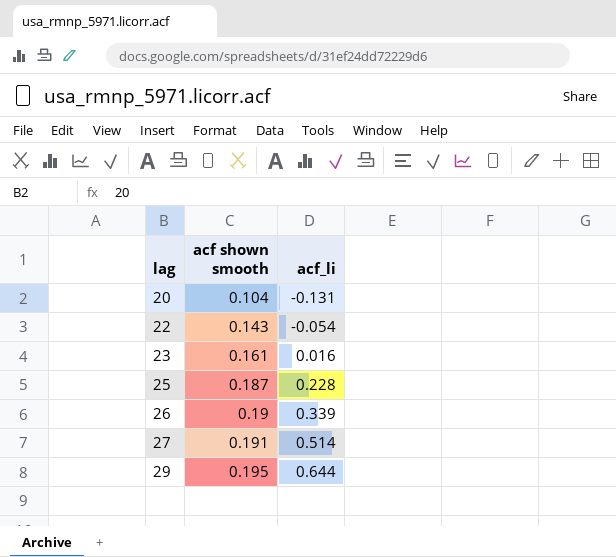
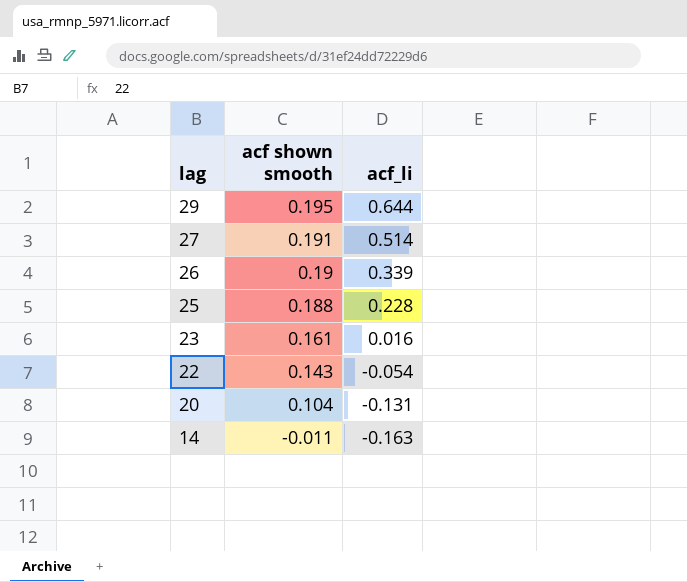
row order: lag ascending -> lag descending
25 | acf shown smooth: 0.187 -> 0.188
row 14: none -> -0.011 | -0.163

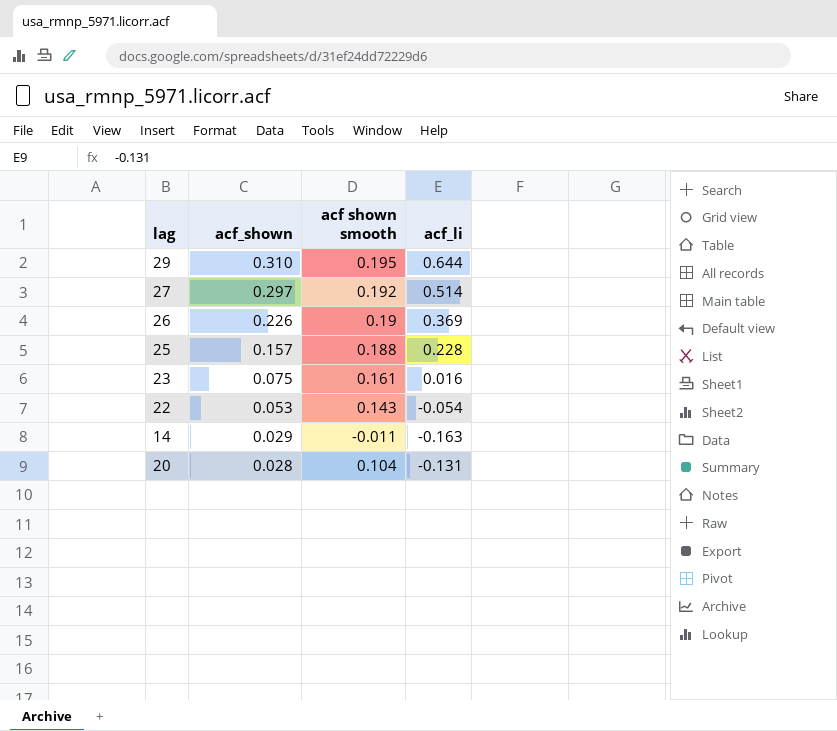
row order: lag descending -> acf_shown descending
column acf_shown | position: none -> 2
27 | acf shown smooth: 0.191 -> 0.192
26 | acf_li: 0.339 -> 0.369

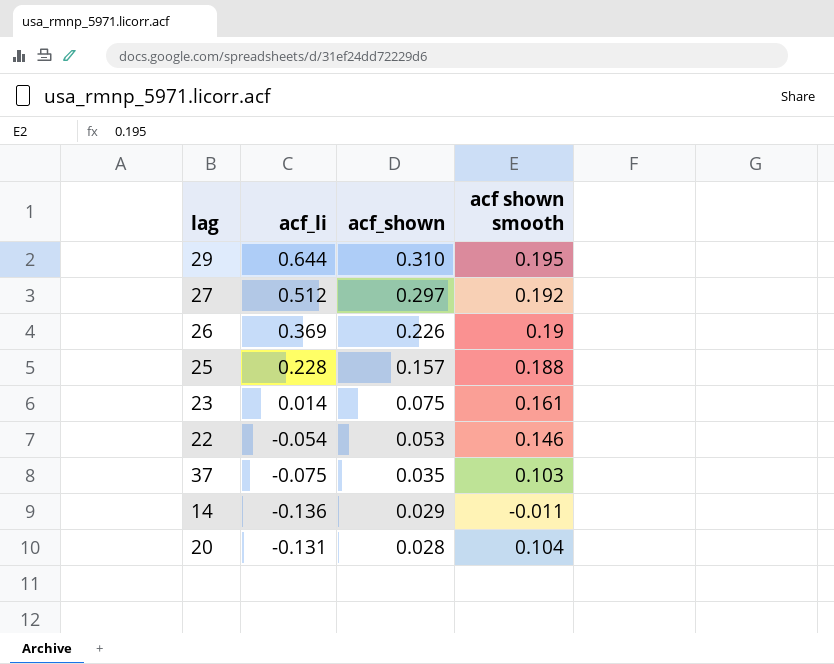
column acf_li | position: 4 -> 2
27 | acf_li: 0.514 -> 0.512
23 | acf_li: 0.016 -> 0.014
22 | acf shown smooth: 0.143 -> 0.146
row 37: none -> -0.075 | 0.035 | 0.103
14 | acf_li: -0.163 -> -0.136

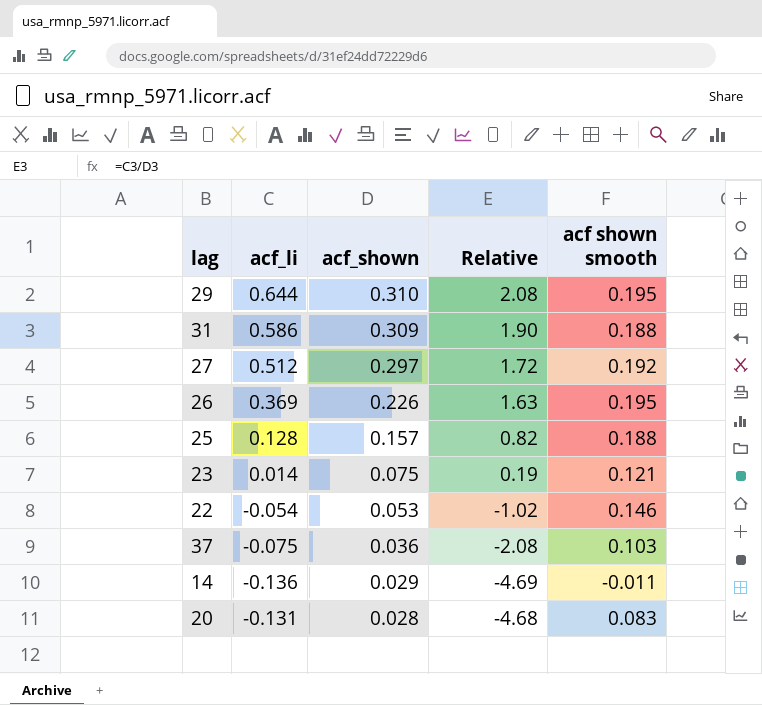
column Relative | formula: none -> [acf_li] / [acf_shown]
row 31: none -> 0.586 | 0.309 | 1.90 | 0.188
26 | acf shown smooth: 0.19 -> 0.195
25 | acf_li: 0.228 -> 0.128
23 | acf shown smooth: 0.161 -> 0.121
37 | acf_shown: 0.035 -> 0.036
20 | acf shown smooth: 0.104 -> 0.083

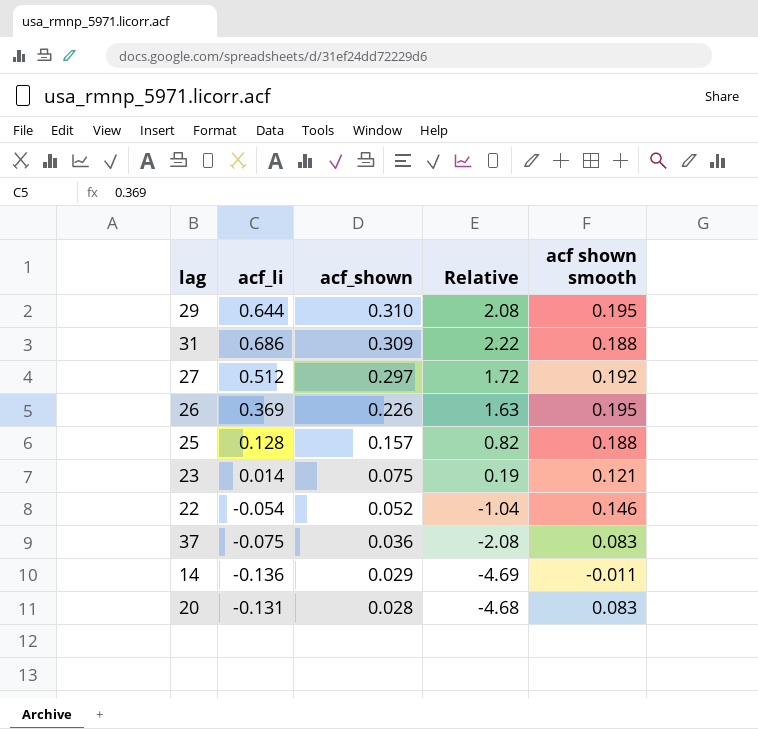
31 | acf_li: 0.586 -> 0.686
31 | Relative: 1.90 -> 2.22
22 | acf_shown: 0.053 -> 0.052
22 | Relative: -1.02 -> -1.04
37 | acf shown smooth: 0.103 -> 0.083

